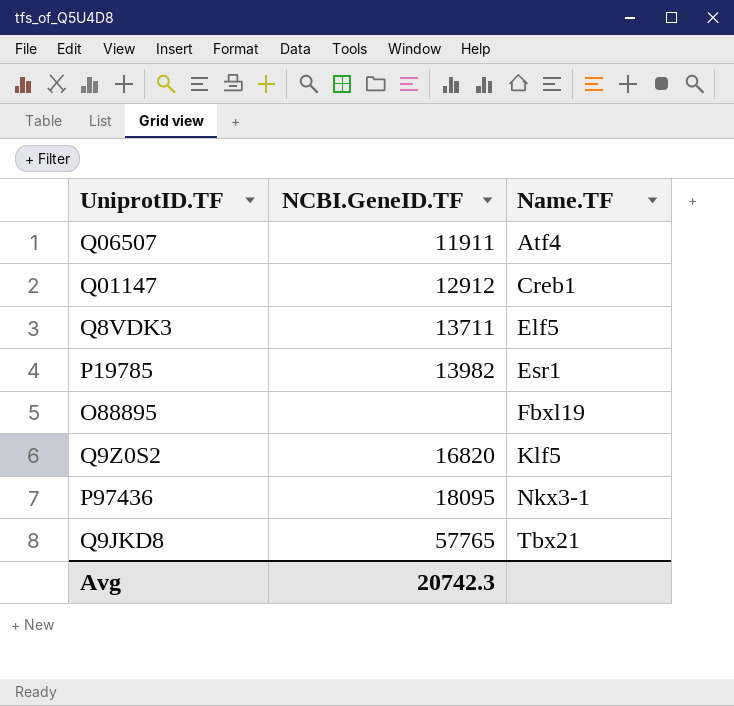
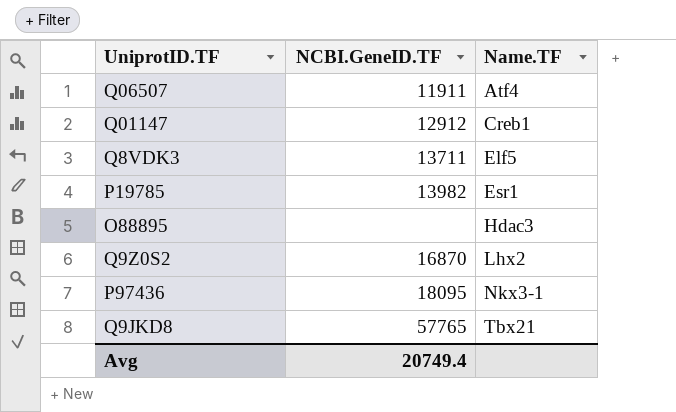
O88895 | Name.TF: Fbxl19 -> Hdac3
Q9Z0S2 | NCBI.GeneID.TF: 16820 -> 16870
Q9Z0S2 | Name.TF: Klf5 -> Lhx2
Avg | NCBI.GeneID.TF: 20742.3 -> 20749.4

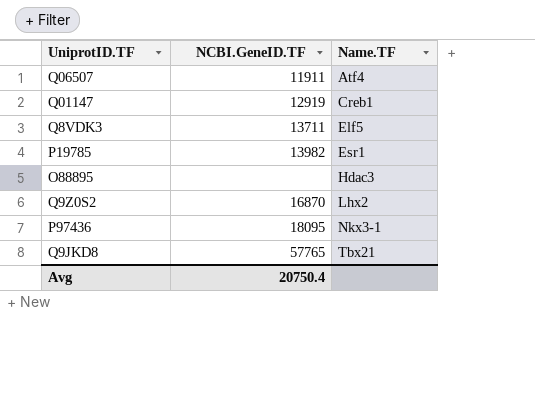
Q01147 | NCBI.GeneID.TF: 12912 -> 12919
Avg | NCBI.GeneID.TF: 20749.4 -> 20750.4

